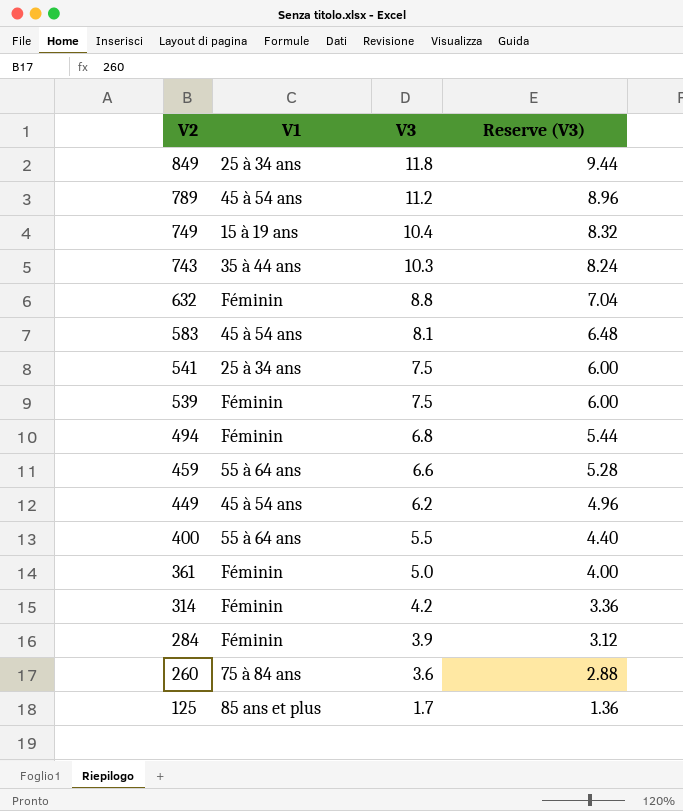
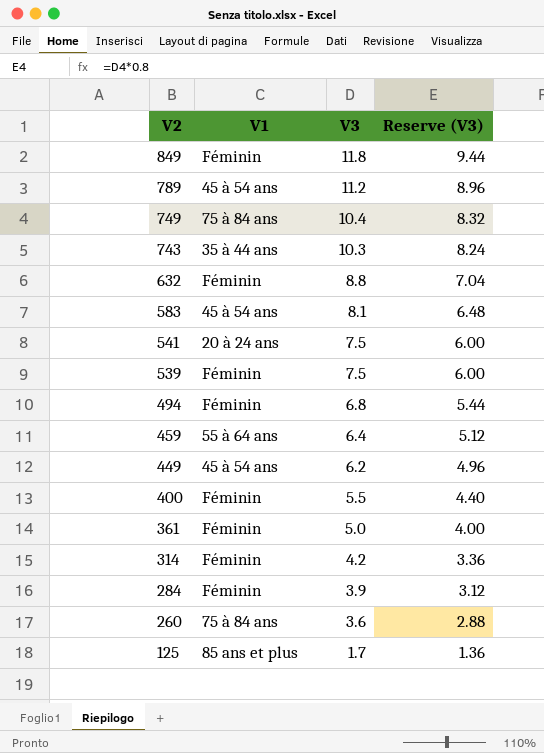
849 | V1: 25 à 34 ans -> Féminin
749 | V1: 15 à 19 ans -> 75 à 84 ans
541 | V1: 25 à 34 ans -> 20 à 24 ans
459 | V3: 6.6 -> 6.4
459 | Reserve (V3): 5.28 -> 5.12
400 | V1: 55 à 64 ans -> Féminin

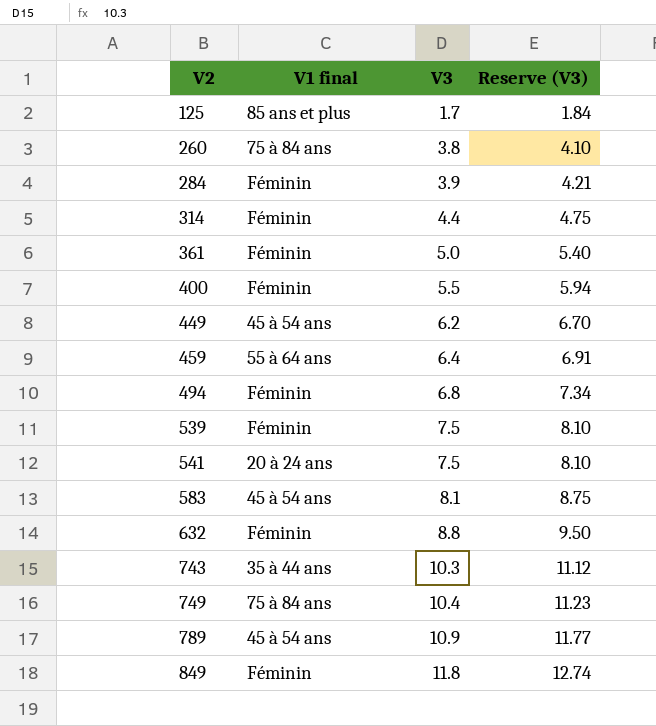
row order: V2 descending -> V2 ascending
column name: V1 -> V1 final
column Reserve (V3) | formula: [V3] * 0.8 -> [V3] * 1.08
260 | V3: 3.6 -> 3.8
314 | V3: 4.2 -> 4.4
789 | V3: 11.2 -> 10.9

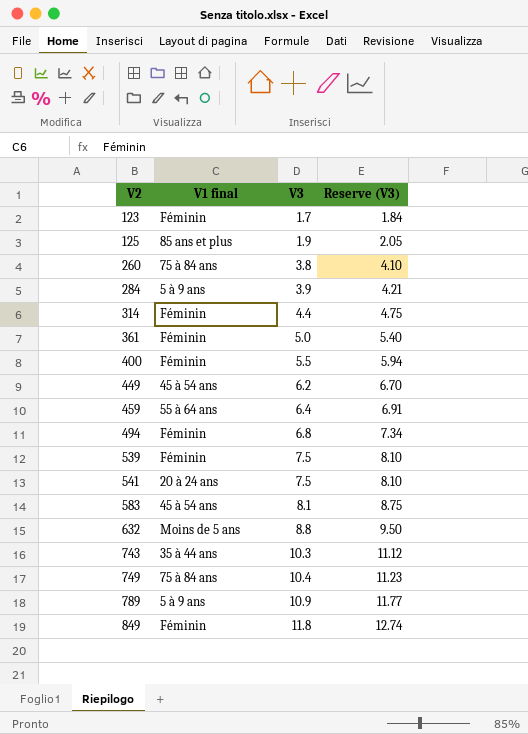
row 123: none -> Féminin | 1.7 | 1.84
125 | V3: 1.7 -> 1.9
125 | Reserve (V3): 1.84 -> 2.05
284 | V1 final: Féminin -> 5 à 9 ans
632 | V1 final: Féminin -> Moins de 5 ans
789 | V1 final: 45 à 54 ans -> 5 à 9 ans

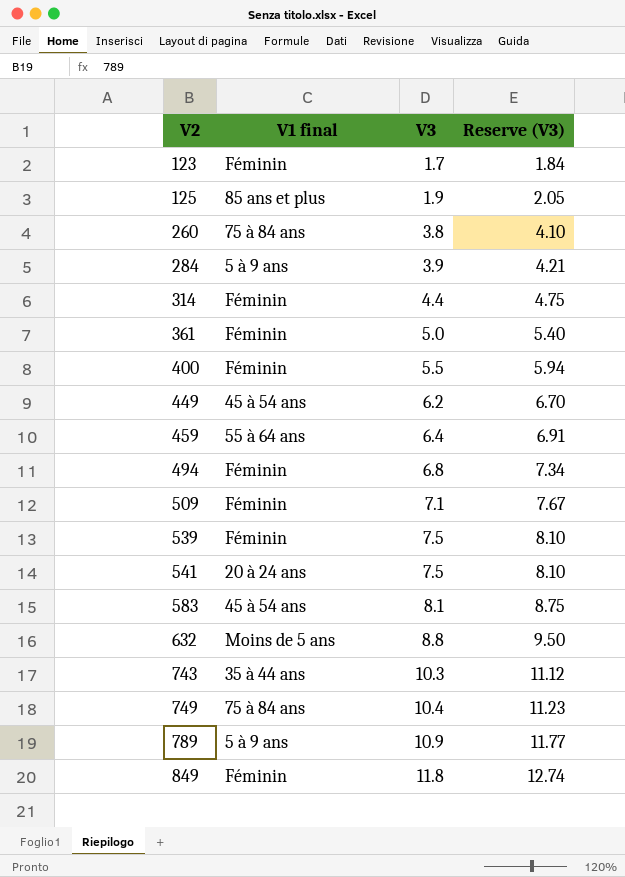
row 509: none -> Féminin | 7.1 | 7.67

